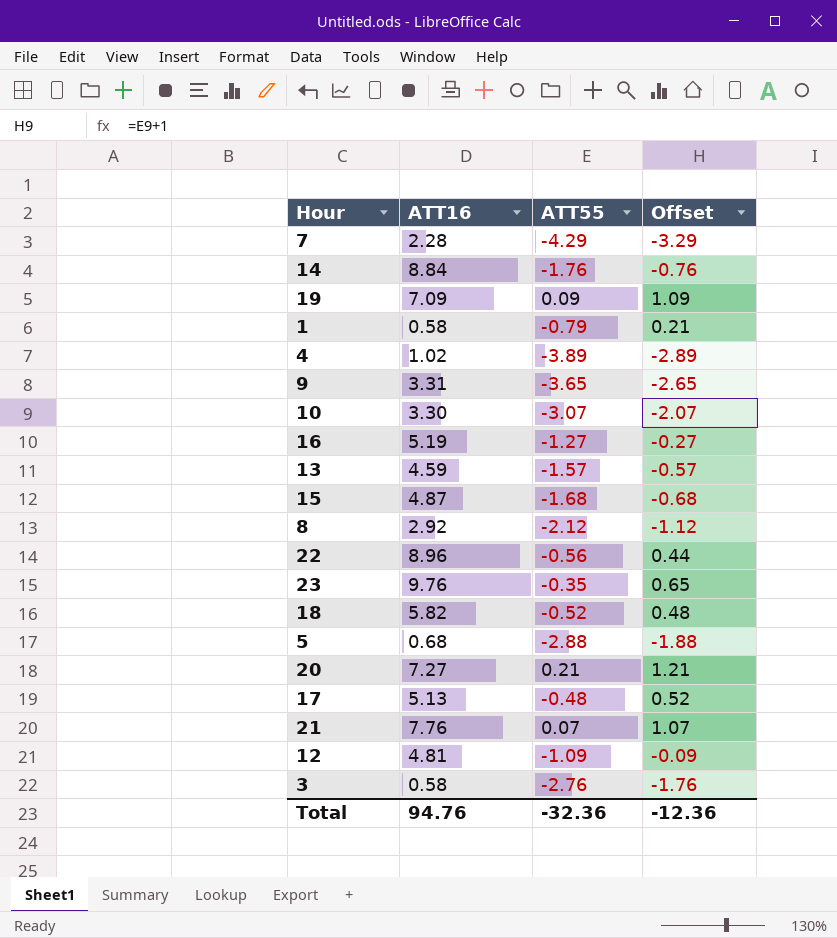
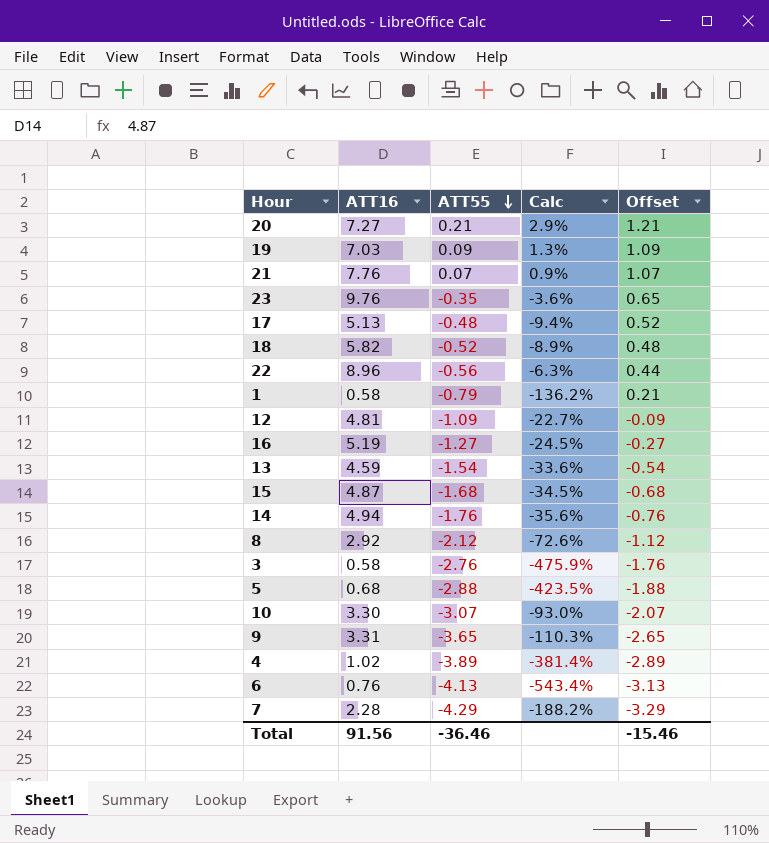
row order: none -> ATT55 descending
column Calc | formula: none -> [ATT55] / [ATT16]
19 | ATT16: 7.09 -> 7.03
13 | ATT55: -1.57 -> -1.54
13 | Offset: -0.57 -> -0.54
14 | ATT16: 8.84 -> 4.94
row 6: none -> 0.76 | -4.13 | -543.4% | -3.13
Total | ATT16: 94.76 -> 91.56
Total | ATT55: -32.36 -> -36.46
Total | Offset: -12.36 -> -15.46

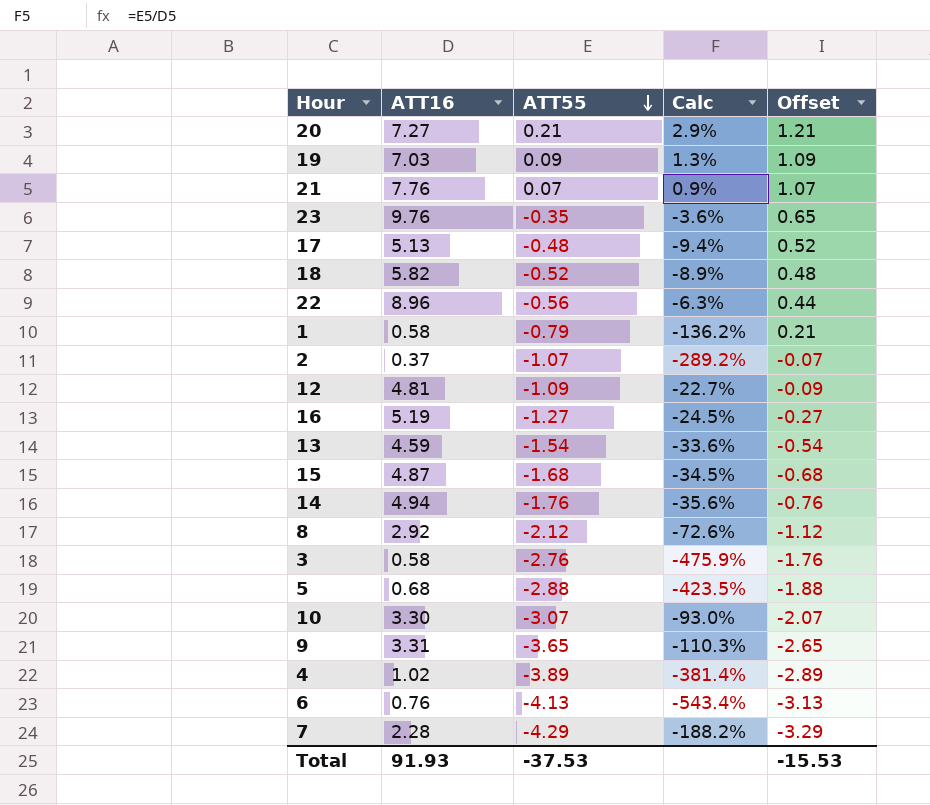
row 2: none -> 0.37 | -1.07 | -289.2% | -0.07
Total | ATT16: 91.56 -> 91.93
Total | ATT55: -36.46 -> -37.53
Total | Offset: -15.46 -> -15.53

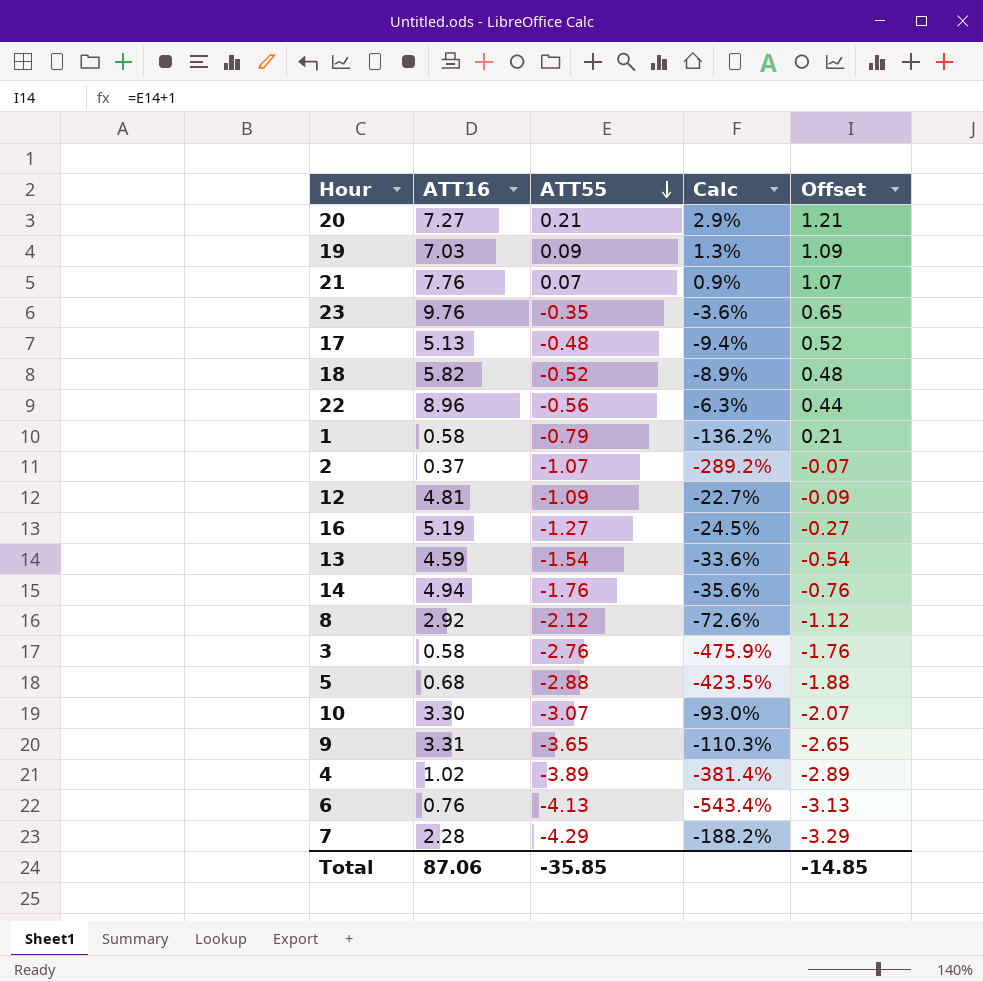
row 15: 4.87 | -1.68 | -34.5% | -0.68 -> none
Total | ATT16: 91.93 -> 87.06
Total | ATT55: -37.53 -> -35.85
Total | Offset: -15.53 -> -14.85

